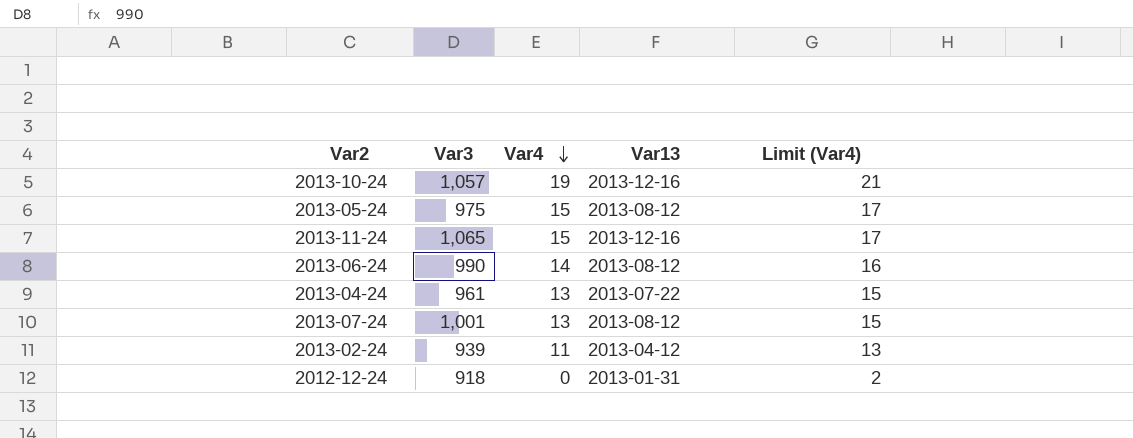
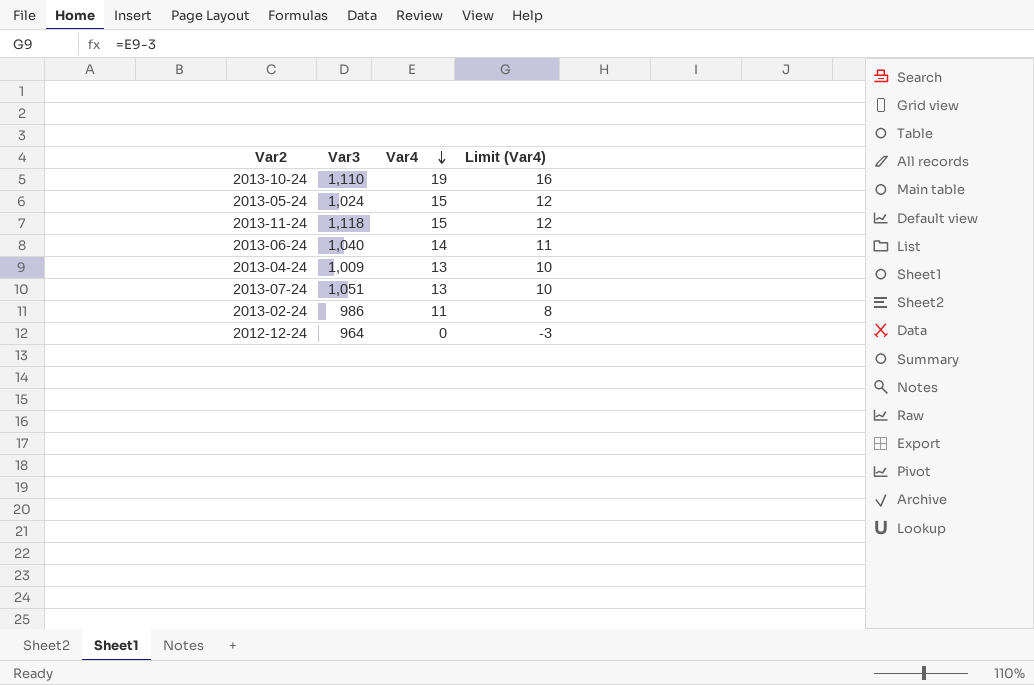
column Var13 | position: 4 -> none
column Limit (Var4) | formula: [Var4] + 2 -> [Var4] - 3
2013-10-24 | Var3: 1,057 -> 1,110
2013-05-24 | Var3: 975 -> 1,024
2013-11-24 | Var3: 1,065 -> 1,118
2013-06-24 | Var3: 990 -> 1,040
2013-04-24 | Var3: 961 -> 1,009
2013-07-24 | Var3: 1,001 -> 1,051
2013-02-24 | Var3: 939 -> 986
2012-12-24 | Var3: 918 -> 964

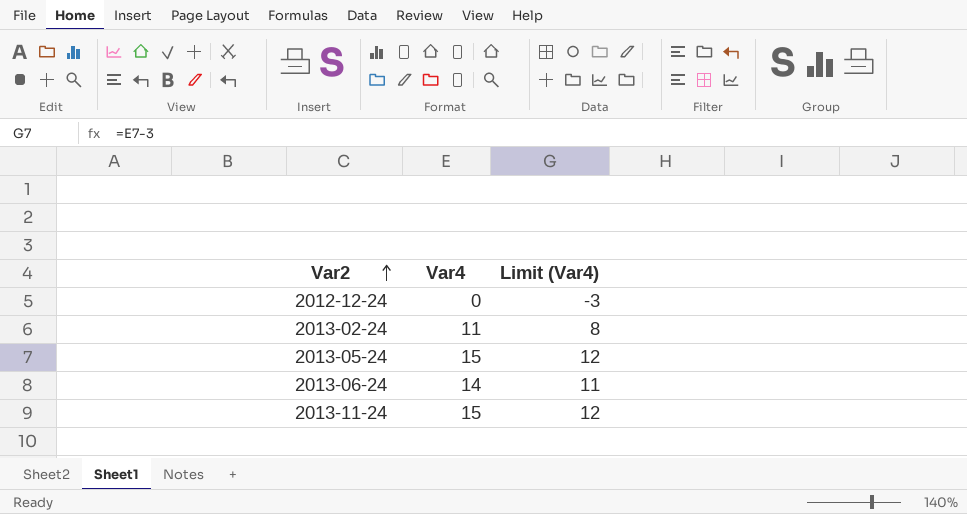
row order: Var4 descending -> Var2 ascending
column Var3 | position: 2 -> none
row 2013-10-24: 1,110 | 19 | 16 -> none
row 2013-04-24: 1,009 | 13 | 10 -> none
row 2013-07-24: 1,051 | 13 | 10 -> none

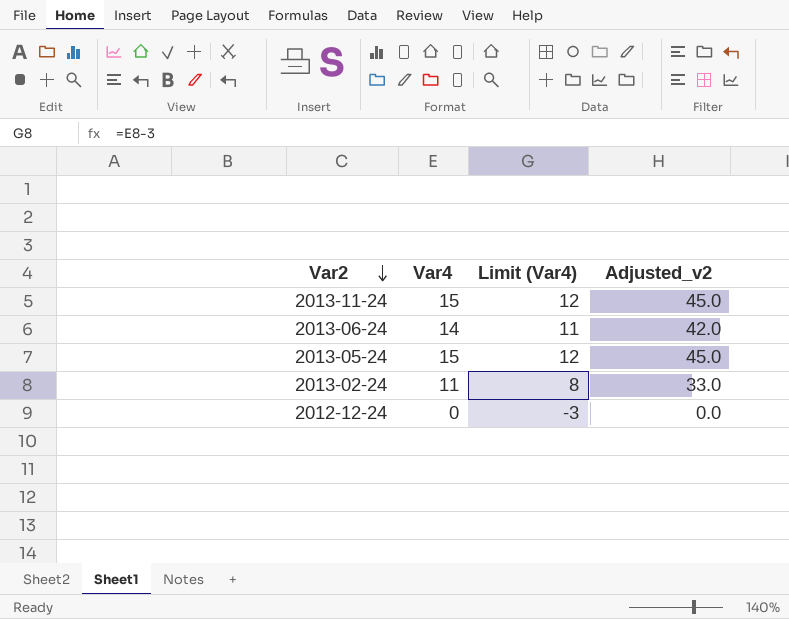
row order: Var2 ascending -> Var2 descending
column Adjusted_v2 | formula: none -> [Var4] * 3

